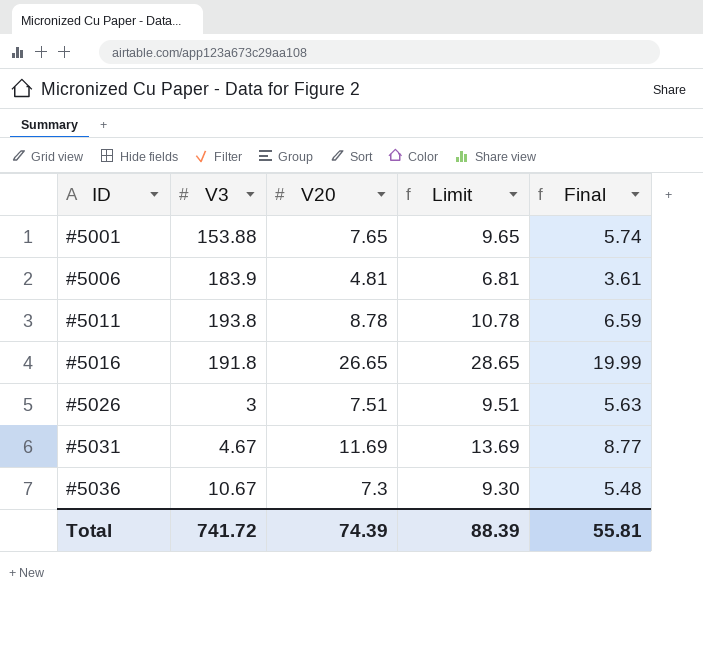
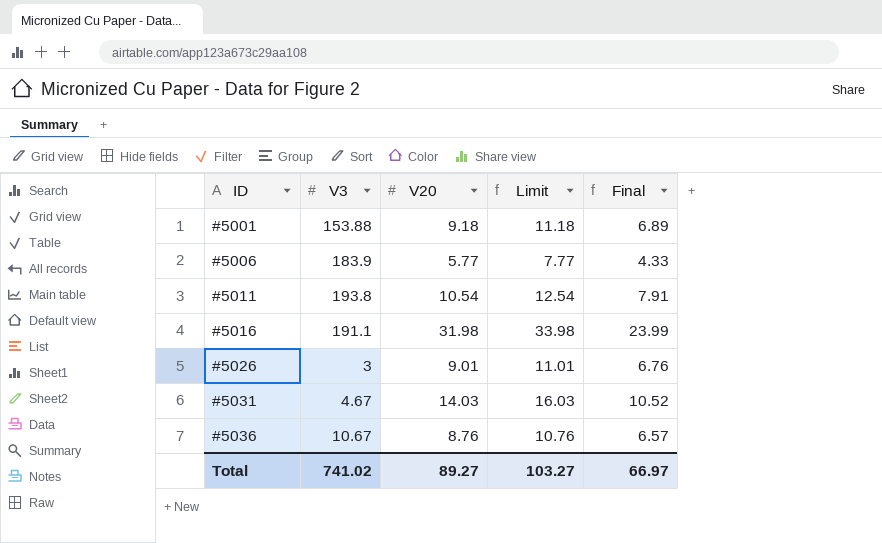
#5001 | V20: 7.65 -> 9.18
#5001 | Limit: 9.65 -> 11.18
#5001 | Final: 5.74 -> 6.89
#5006 | V20: 4.81 -> 5.77
#5006 | Limit: 6.81 -> 7.77
#5006 | Final: 3.61 -> 4.33
#5011 | V20: 8.78 -> 10.54
#5011 | Limit: 10.78 -> 12.54
#5011 | Final: 6.59 -> 7.91
#5016 | V3: 191.8 -> 191.1
#5016 | V20: 26.65 -> 31.98
#5016 | Limit: 28.65 -> 33.98
#5016 | Final: 19.99 -> 23.99
#5026 | V20: 7.51 -> 9.01
#5026 | Limit: 9.51 -> 11.01
#5026 | Final: 5.63 -> 6.76
#5031 | V20: 11.69 -> 14.03
#5031 | Limit: 13.69 -> 16.03
#5031 | Final: 8.77 -> 10.52
#5036 | V20: 7.3 -> 8.76
#5036 | Limit: 9.30 -> 10.76
#5036 | Final: 5.48 -> 6.57
Total | V3: 741.72 -> 741.02
Total | V20: 74.39 -> 89.27
Total | Limit: 88.39 -> 103.27
Total | Final: 55.81 -> 66.97

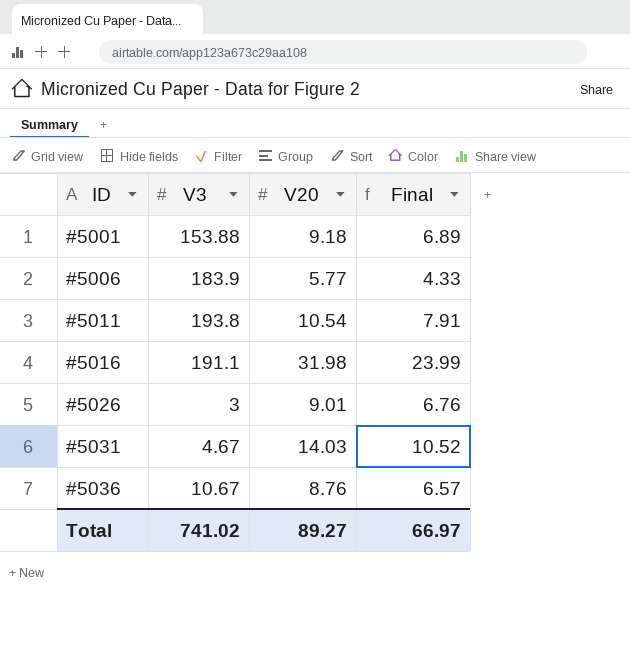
column Limit | formula: [V20] + 2 -> none

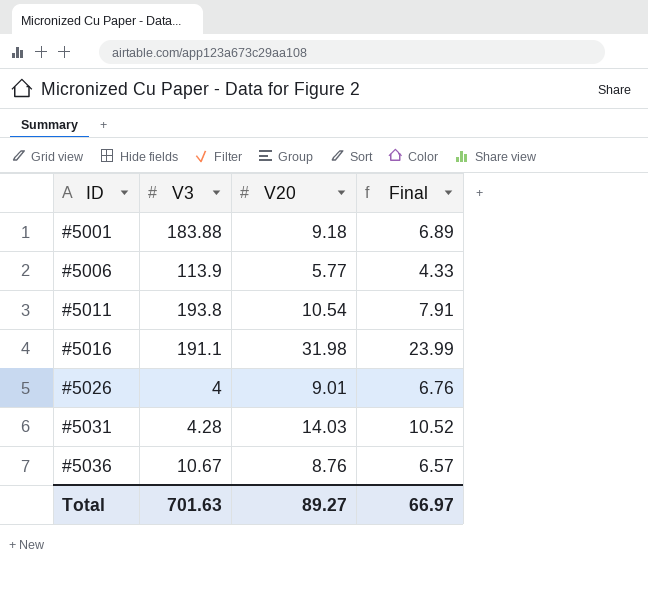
#5001 | V3: 153.88 -> 183.88
#5006 | V3: 183.9 -> 113.9
#5026 | V3: 3 -> 4
#5031 | V3: 4.67 -> 4.28
Total | V3: 741.02 -> 701.63

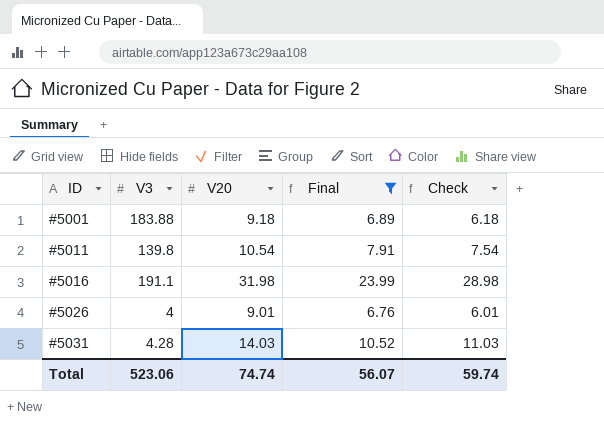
filter: none -> Final >= 6.76
column Check | formula: none -> [V20] - 3
#5011 | V3: 193.8 -> 139.8
Total | V3: 701.63 -> 523.06
Total | V20: 89.27 -> 74.74
Total | Final: 66.97 -> 56.07

